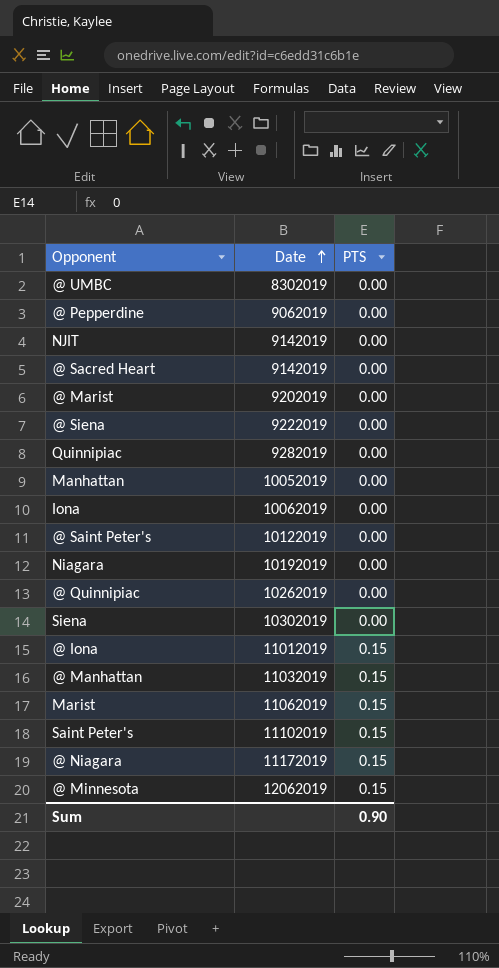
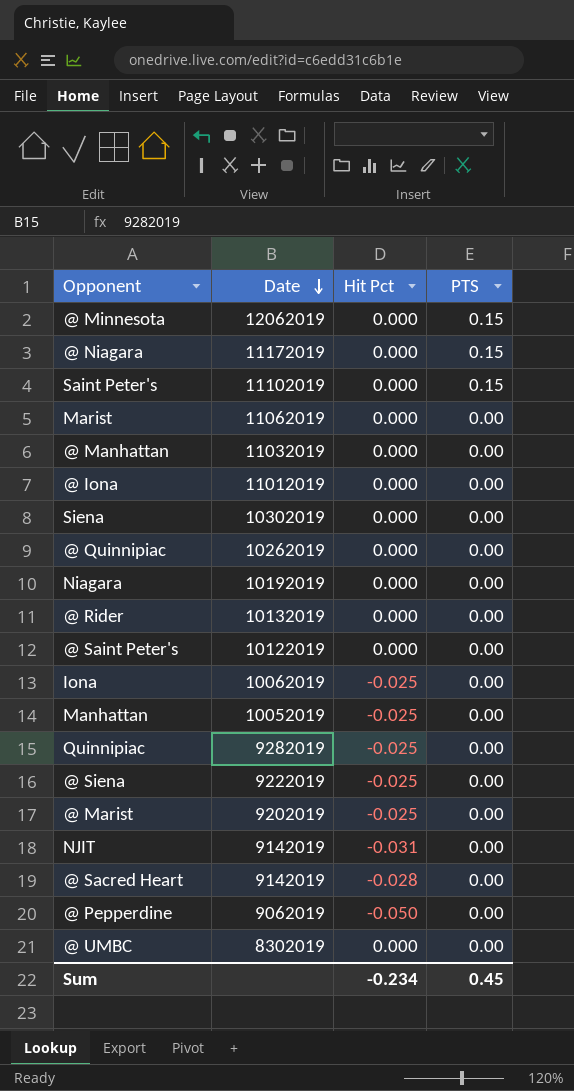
row order: Date ascending -> Date descending
column Hit Pct | position: none -> 3
Marist | PTS: 0.15 -> 0.00
@ Manhattan | PTS: 0.15 -> 0.00
@ Iona | PTS: 0.15 -> 0.00
row @ Rider: none -> 10132019 | 0.000 | 0.00
Sum | PTS: 0.90 -> 0.45

